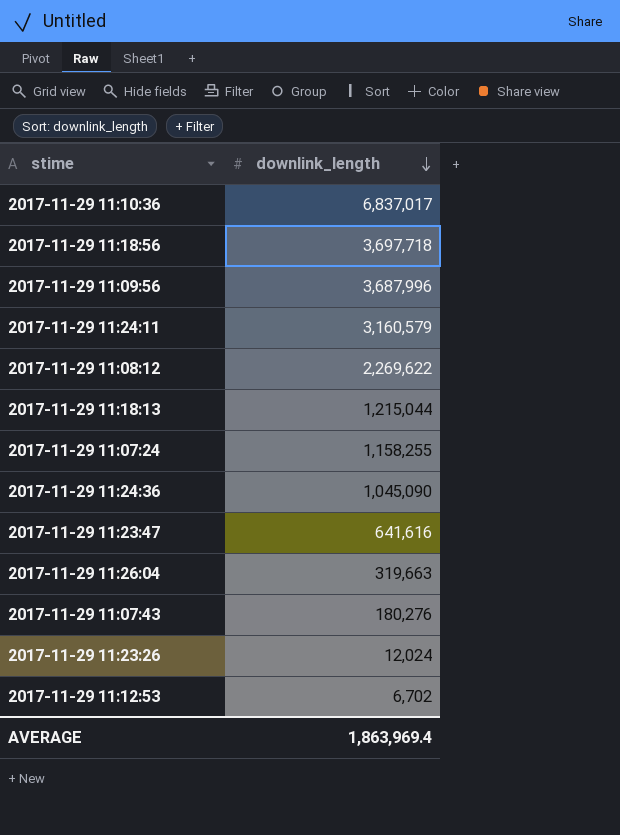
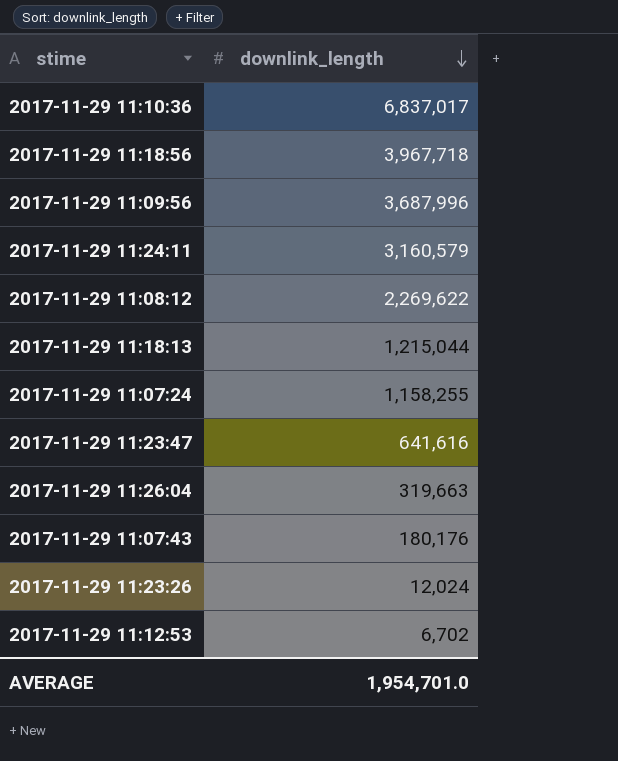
row 2017-11-29 11:24:36: 1,045,090 -> none
2017-11-29 11:18:56 | downlink_length: 3,697,718 -> 3,967,718
2017-11-29 11:07:43 | downlink_length: 180,276 -> 180,176
AVERAGE | downlink_length: 1,863,969.4 -> 1,954,701.0

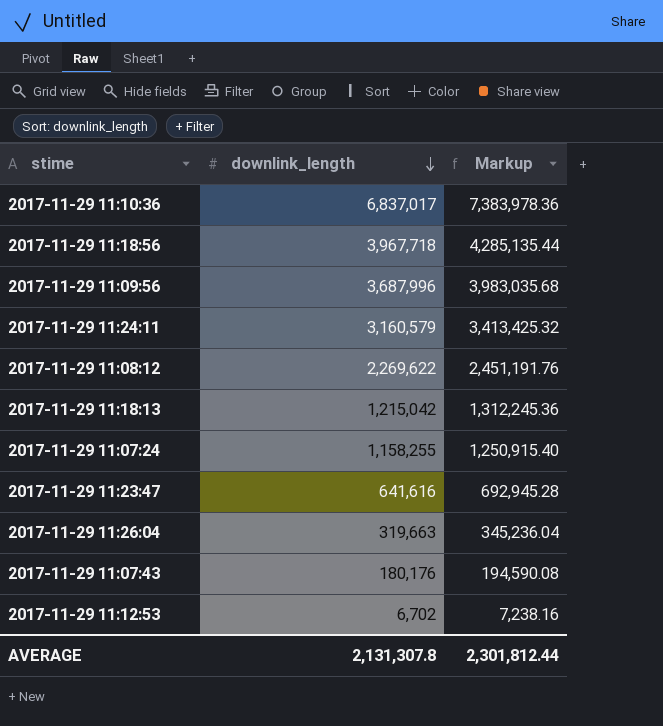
column Markup | formula: none -> [downlink_length] * 1.08
row 2017-11-29 11:23:26: 12,024 -> none
2017-11-29 11:18:13 | downlink_length: 1,215,044 -> 1,215,042
AVERAGE | downlink_length: 1,954,701.0 -> 2,131,307.8

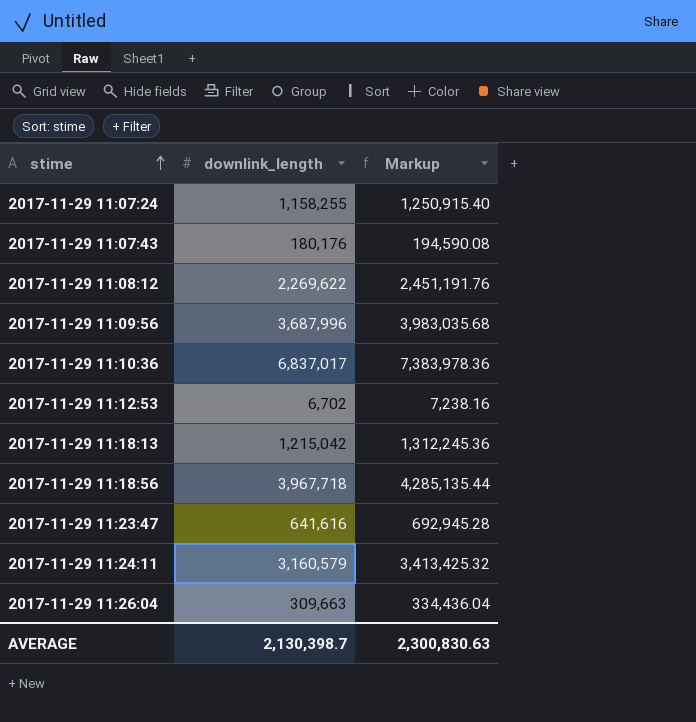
row order: downlink_length descending -> stime ascending
2017-11-29 11:26:04 | downlink_length: 319,663 -> 309,663
2017-11-29 11:26:04 | Markup: 345,236.04 -> 334,436.04
AVERAGE | downlink_length: 2,131,307.8 -> 2,130,398.7
AVERAGE | Markup: 2,301,812.44 -> 2,300,830.63

